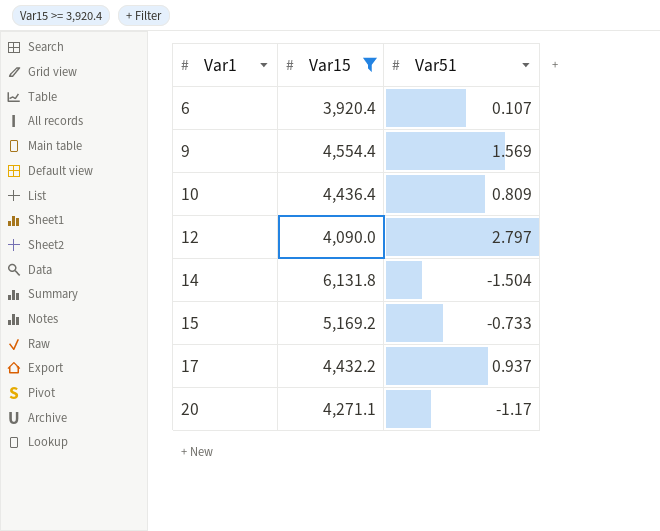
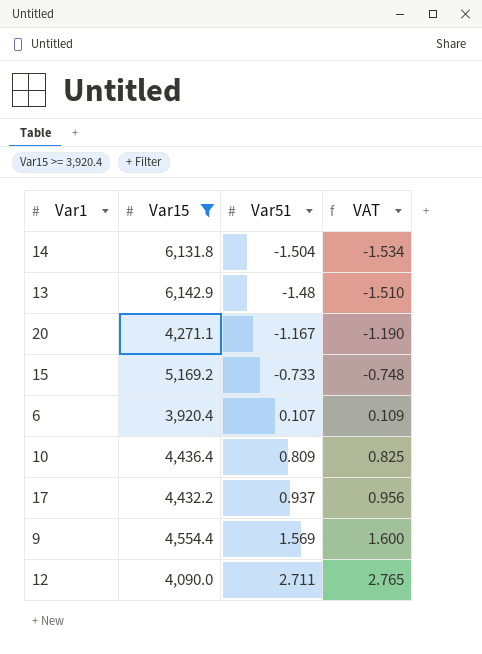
row order: Var1 ascending -> Var51 ascending
column VAT | formula: none -> [Var51] * 1.02
row 13: none -> 6,142.9 | -1.48 | -1.510
20 | Var51: -1.17 -> -1.167
12 | Var51: 2.797 -> 2.711

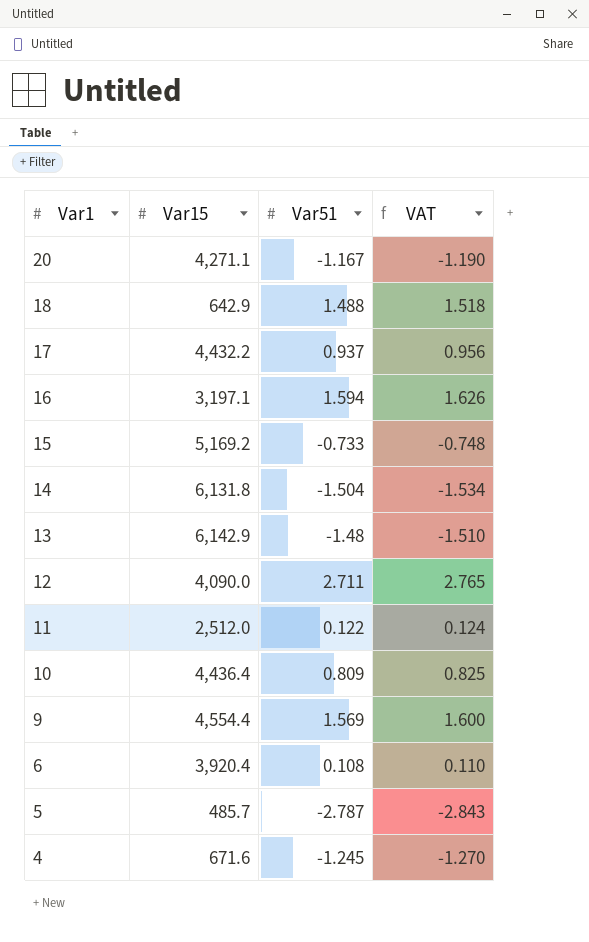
filter: Var15 >= 3,920.4 -> none
row order: Var51 ascending -> Var1 descending
6 | Var51: 0.107 -> 0.108
6 | VAT: 0.109 -> 0.110

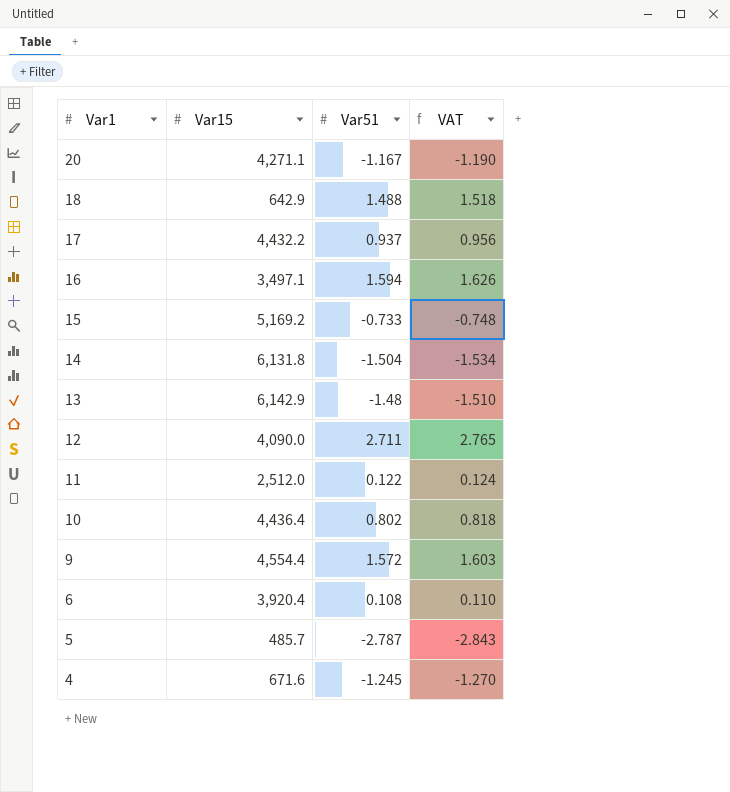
16 | Var15: 3,197.1 -> 3,497.1
10 | Var51: 0.809 -> 0.802
10 | VAT: 0.825 -> 0.818
9 | Var51: 1.569 -> 1.572
9 | VAT: 1.600 -> 1.603

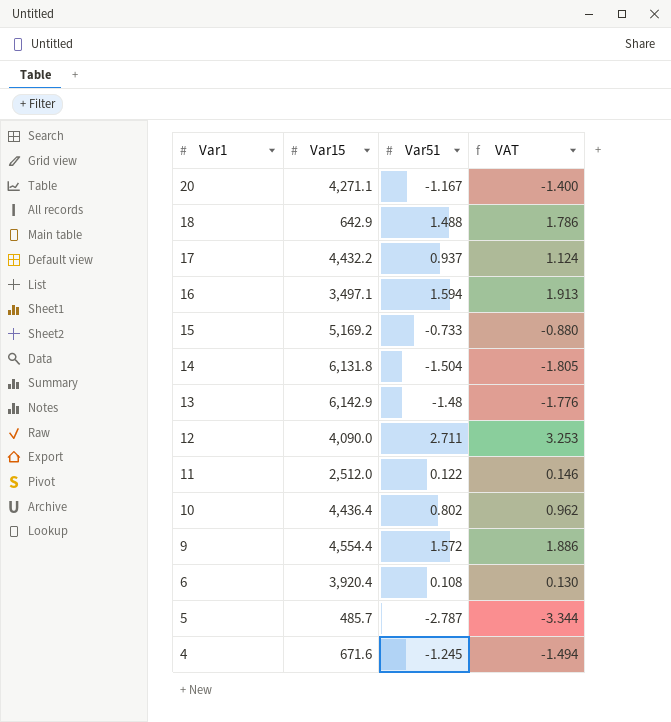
column VAT | formula: [Var51] * 1.02 -> [Var51] * 1.2

